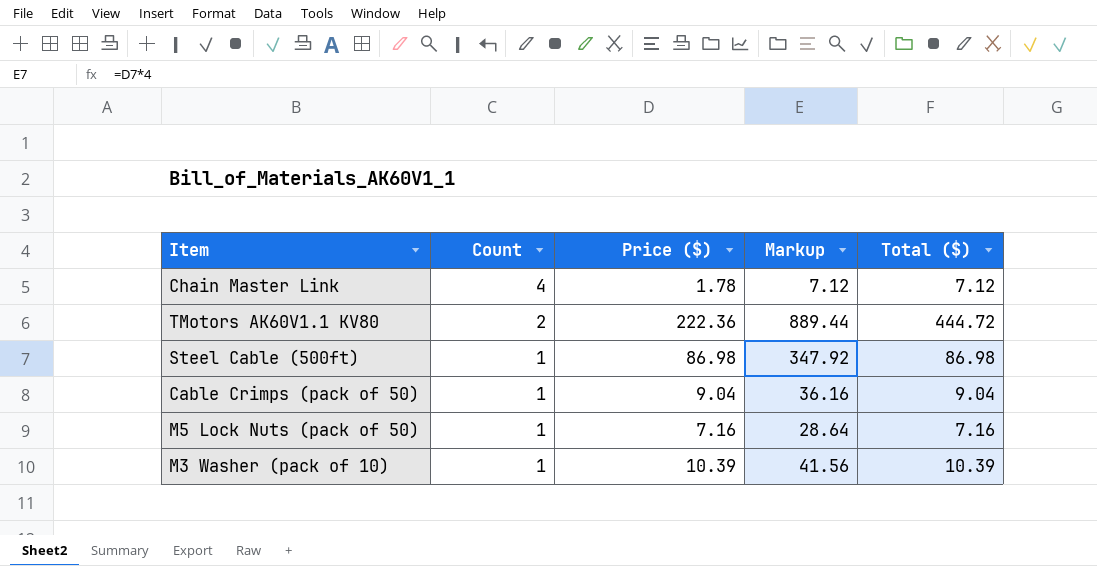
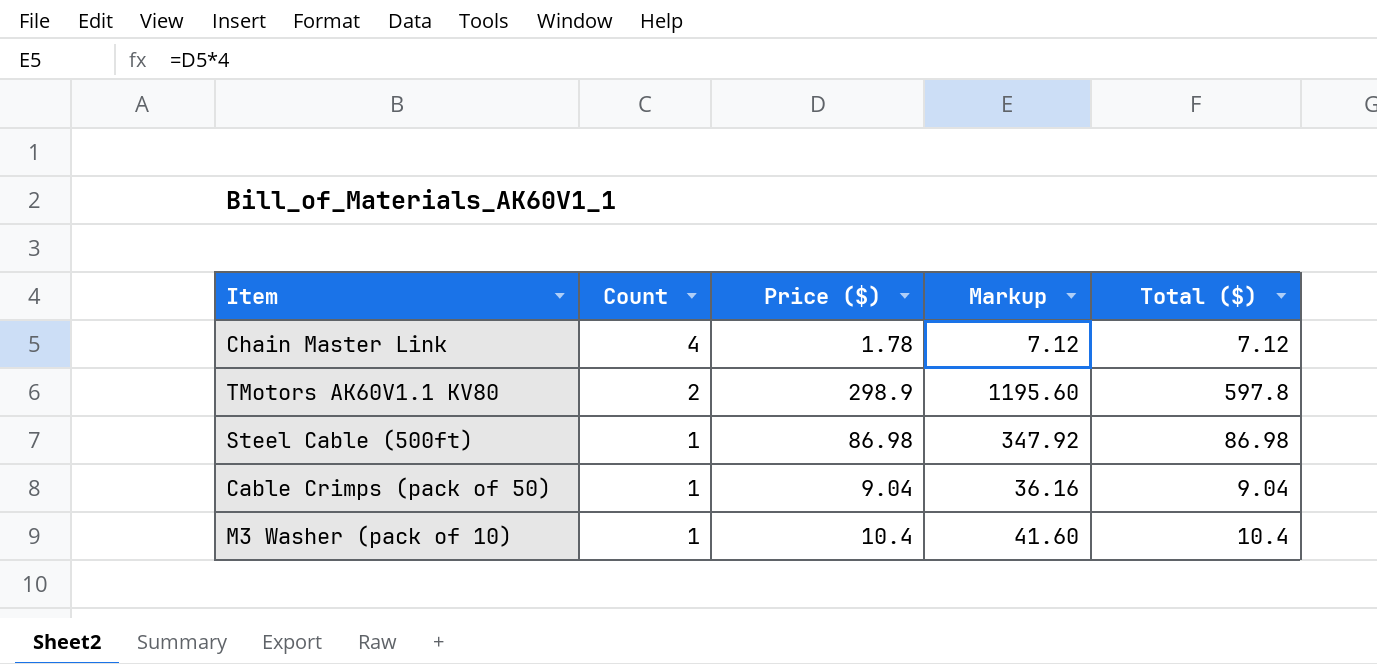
row M5 Lock Nuts (pack of 50): 1 | 7.16 | 28.64 | 7.16 -> none
TMotors AK60V1.1 KV80 | Price ($): 222.36 -> 298.9
TMotors AK60V1.1 KV80 | Markup: 889.44 -> 1195.60
TMotors AK60V1.1 KV80 | Total ($): 444.72 -> 597.8
M3 Washer (pack of 10) | Price ($): 10.39 -> 10.4
M3 Washer (pack of 10) | Markup: 41.56 -> 41.60
M3 Washer (pack of 10) | Total ($): 10.39 -> 10.4

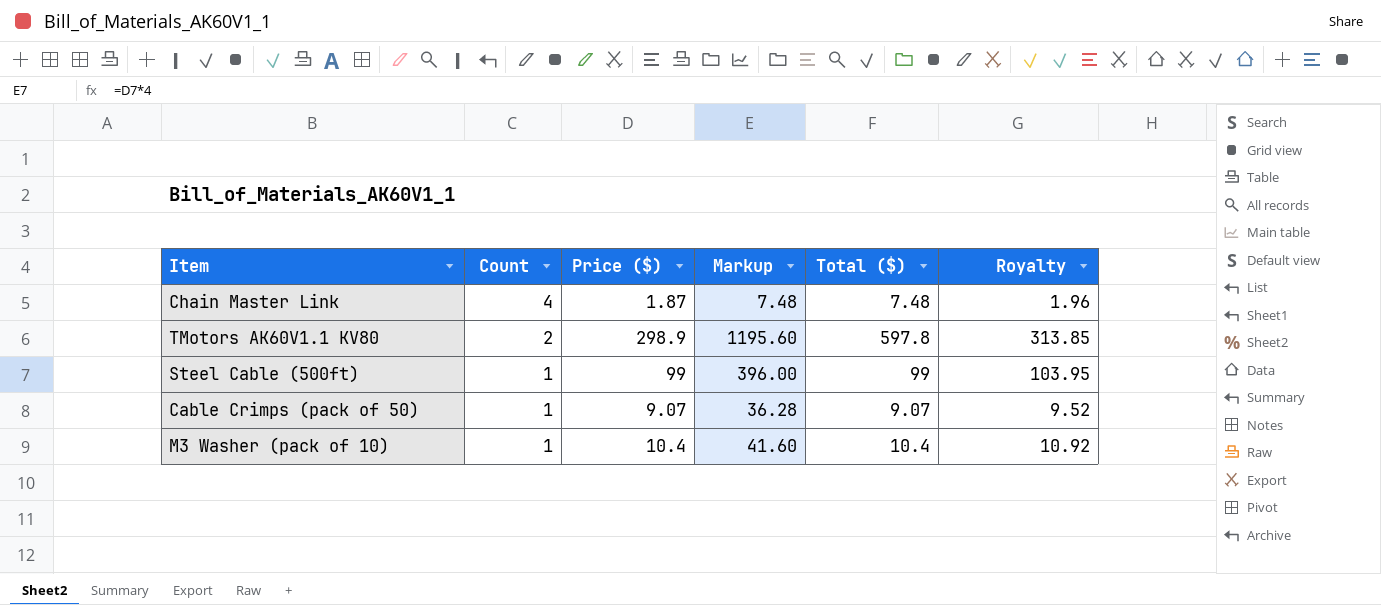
column Royalty | formula: none -> [Price ($)] * 1.05
Chain Master Link | Price ($): 1.78 -> 1.87
Chain Master Link | Markup: 7.12 -> 7.48
Chain Master Link | Total ($): 7.12 -> 7.48
Steel Cable (500ft) | Price ($): 86.98 -> 99
Steel Cable (500ft) | Markup: 347.92 -> 396.00
Steel Cable (500ft) | Total ($): 86.98 -> 99
Cable Crimps (pack of 50) | Price ($): 9.04 -> 9.07
Cable Crimps (pack of 50) | Markup: 36.16 -> 36.28
Cable Crimps (pack of 50) | Total ($): 9.04 -> 9.07

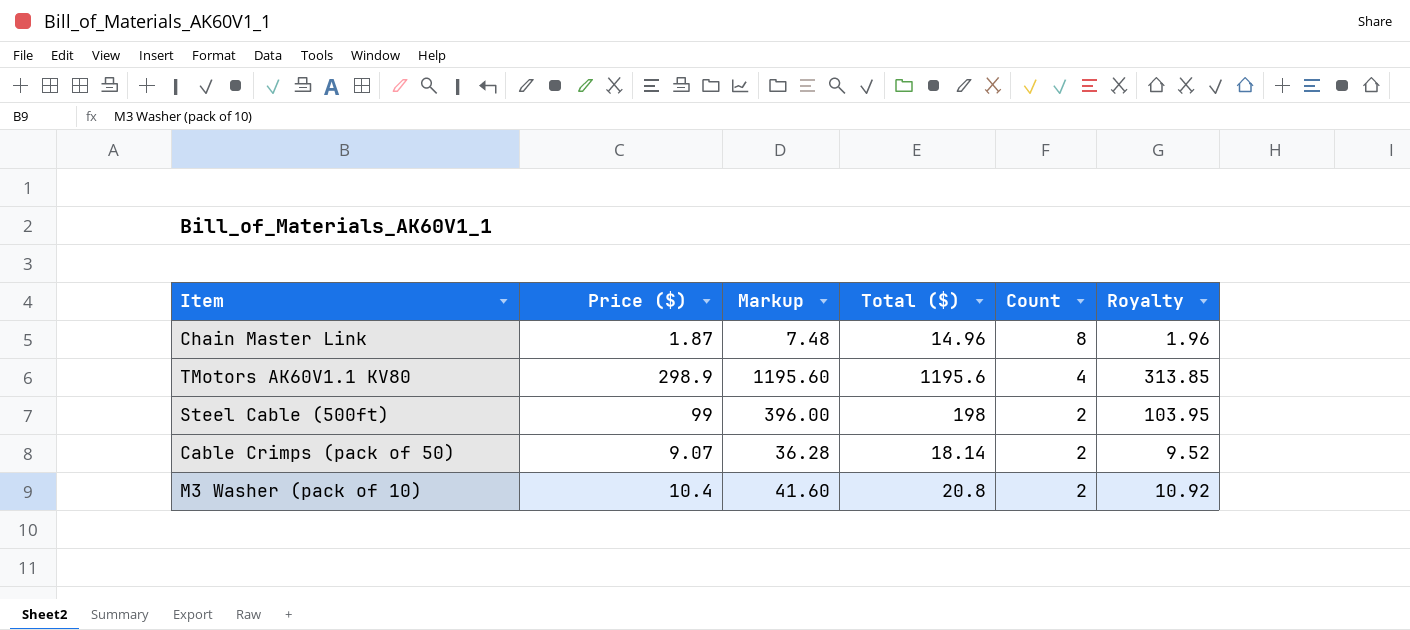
column Count | position: 2 -> 5
Chain Master Link | Total ($): 7.48 -> 14.96
Chain Master Link | Count: 4 -> 8
TMotors AK60V1.1 KV80 | Total ($): 597.8 -> 1195.6
TMotors AK60V1.1 KV80 | Count: 2 -> 4
Steel Cable (500ft) | Total ($): 99 -> 198
Steel Cable (500ft) | Count: 1 -> 2
Cable Crimps (pack of 50) | Total ($): 9.07 -> 18.14
Cable Crimps (pack of 50) | Count: 1 -> 2
M3 Washer (pack of 10) | Total ($): 10.4 -> 20.8
M3 Washer (pack of 10) | Count: 1 -> 2

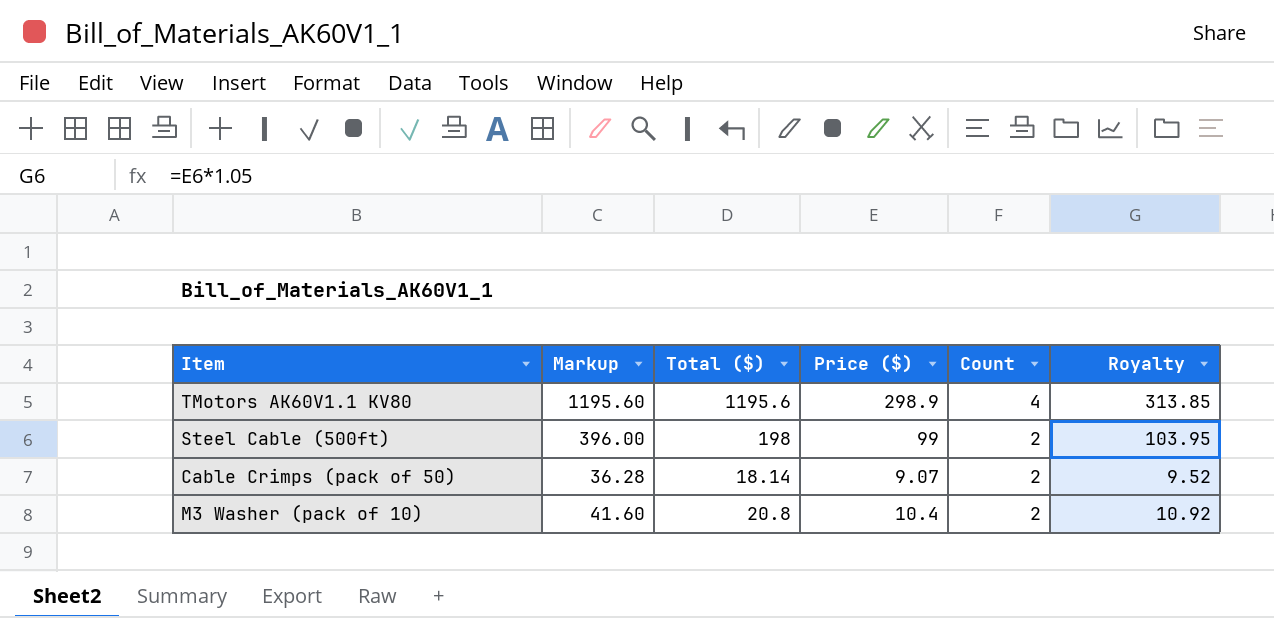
column Price ($) | position: 2 -> 4
row Chain Master Link: 1.87 | 7.48 | 14.96 | 8 | 1.96 -> none

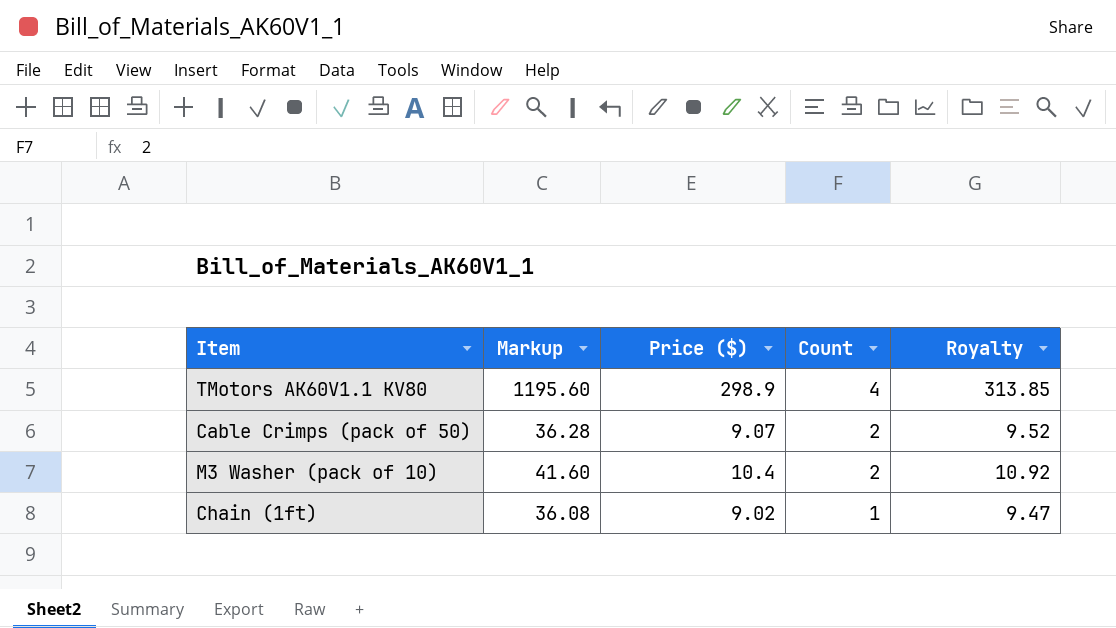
column Total ($) | formula: [Price ($)] * [Count] -> none
row Steel Cable (500ft): 396.00 | 198 | 99 | 2 | 103.95 -> none
row Chain (1ft): none -> 36.08 | 9.02 | 1 | 9.47

